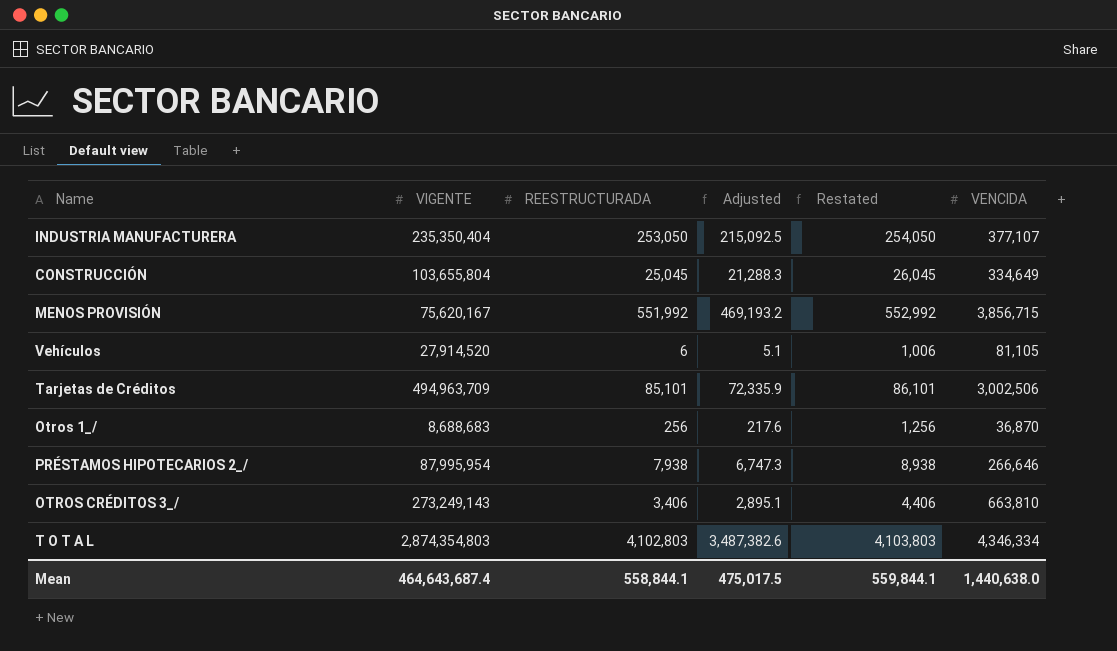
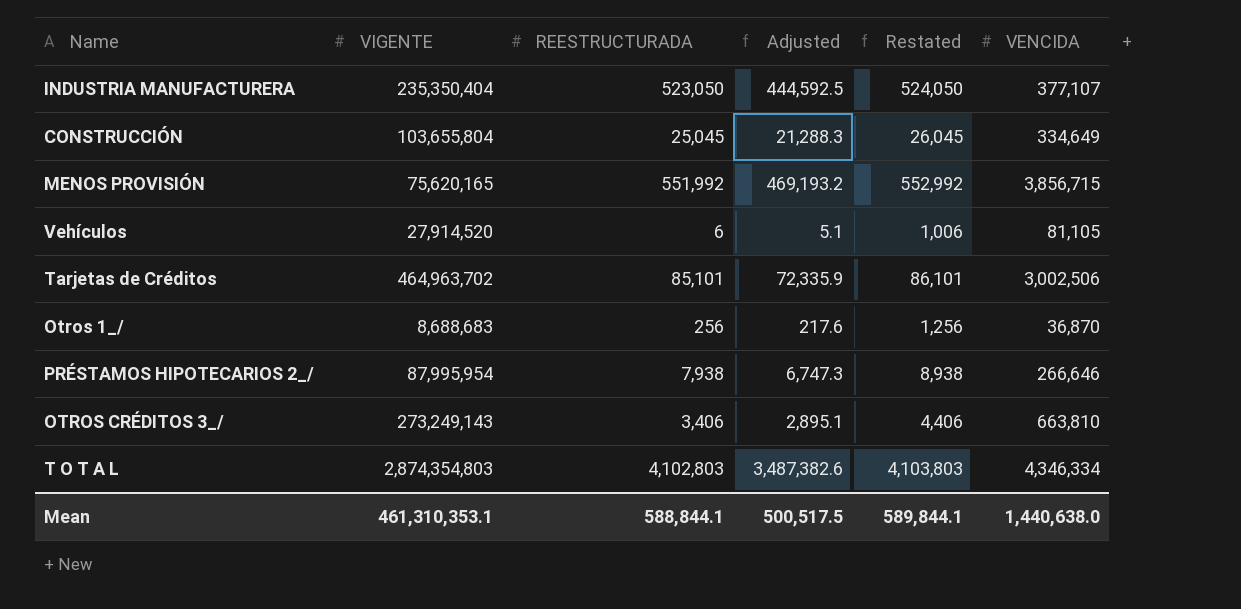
INDUSTRIA MANUFACTURERA | REESTRUCTURADA: 253,050 -> 523,050
INDUSTRIA MANUFACTURERA | Adjusted: 215,092.5 -> 444,592.5
INDUSTRIA MANUFACTURERA | Restated: 254,050 -> 524,050
MENOS PROVISIÓN | VIGENTE: 75,620,167 -> 75,620,165
Tarjetas de Créditos | VIGENTE: 494,963,709 -> 464,963,702
Mean | VIGENTE: 464,643,687.4 -> 461,310,353.1
Mean | REESTRUCTURADA: 558,844.1 -> 588,844.1
Mean | Adjusted: 475,017.5 -> 500,517.5
Mean | Restated: 559,844.1 -> 589,844.1

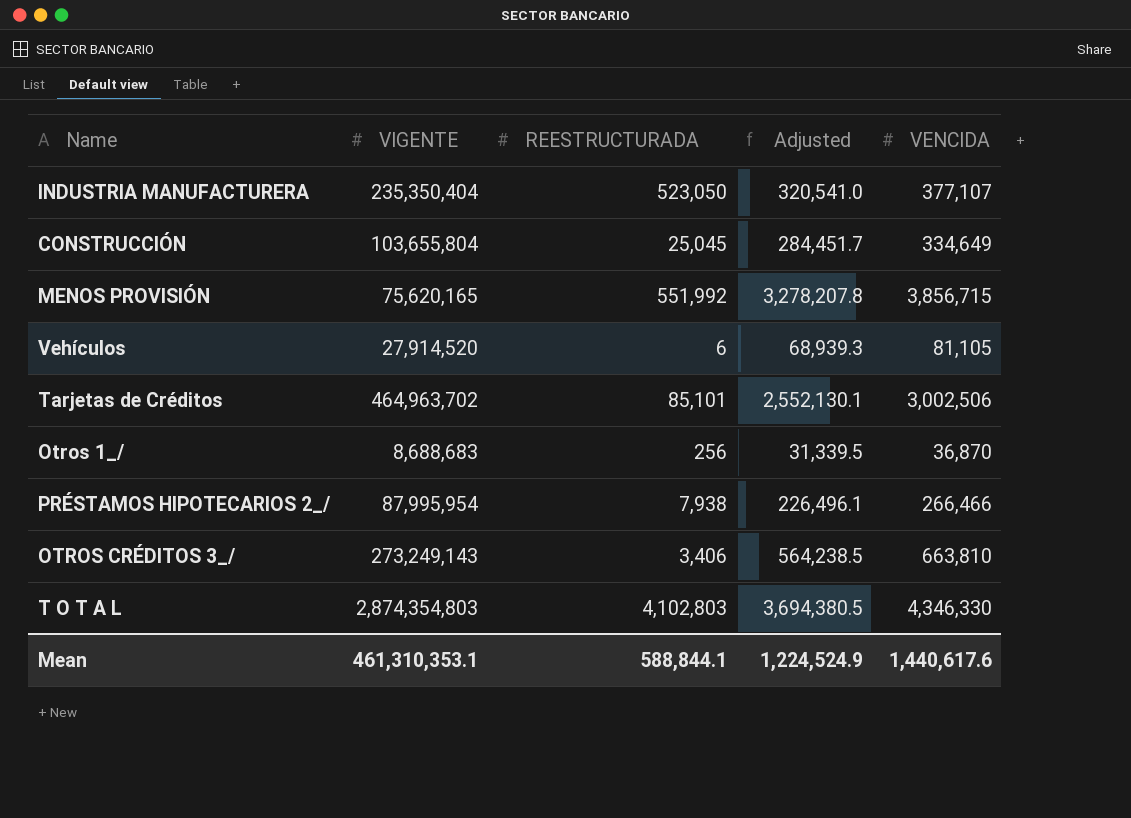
column Restated | formula: [REESTRUCTURADA] + 1000 -> none
column Adjusted | formula: [REESTRUCTURADA] * 0.85 -> [VENCIDA] * 0.85
PRÉSTAMOS HIPOTECARIOS 2_/ | VENCIDA: 266,646 -> 266,466
T O T A L | VENCIDA: 4,346,334 -> 4,346,330
Mean | Adjusted: 500,517.5 -> 1,224,524.9
Mean | VENCIDA: 1,440,638.0 -> 1,440,617.6

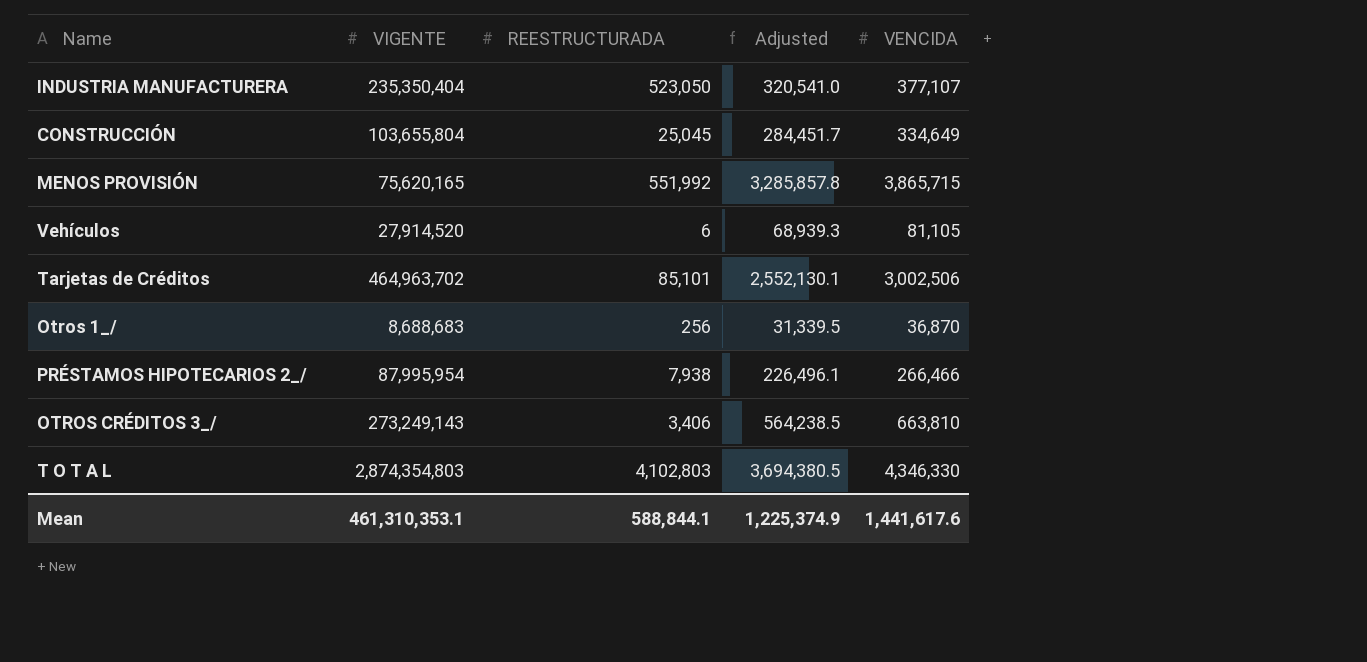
MENOS PROVISIÓN | Adjusted: 3,278,207.8 -> 3,285,857.8
MENOS PROVISIÓN | VENCIDA: 3,856,715 -> 3,865,715
Mean | Adjusted: 1,224,524.9 -> 1,225,374.9
Mean | VENCIDA: 1,440,617.6 -> 1,441,617.6

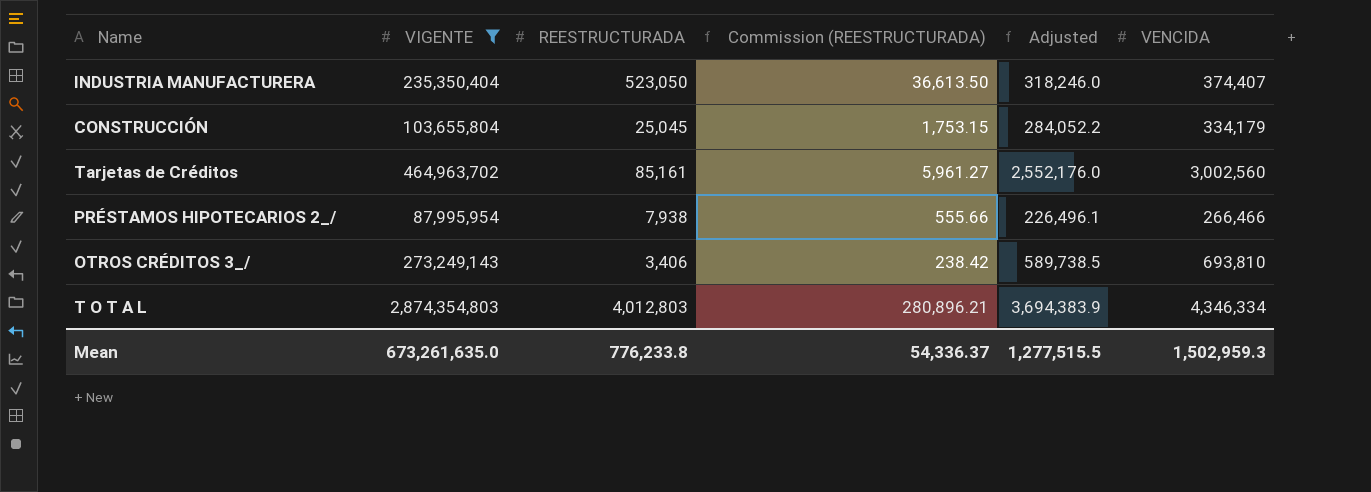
filter: none -> VIGENTE >= 87,995,954
column Commission (REESTRUCTURADA) | formula: none -> [REESTRUCTURADA] * 0.07
INDUSTRIA MANUFACTURERA | Adjusted: 320,541.0 -> 318,246.0
INDUSTRIA MANUFACTURERA | VENCIDA: 377,107 -> 374,407
CONSTRUCCIÓN | Adjusted: 284,451.7 -> 284,052.2
CONSTRUCCIÓN | VENCIDA: 334,649 -> 334,179
Tarjetas de Créditos | REESTRUCTURADA: 85,101 -> 85,161
Tarjetas de Créditos | Adjusted: 2,552,130.1 -> 2,552,176.0
Tarjetas de Créditos | VENCIDA: 3,002,506 -> 3,002,560
OTROS CRÉDITOS 3_/ | Adjusted: 564,238.5 -> 589,738.5
OTROS CRÉDITOS 3_/ | VENCIDA: 663,810 -> 693,810
T O T A L | REESTRUCTURADA: 4,102,803 -> 4,012,803
T O T A L | Adjusted: 3,694,380.5 -> 3,694,383.9
T O T A L | VENCIDA: 4,346,330 -> 4,346,334
Mean | VIGENTE: 461,310,353.1 -> 673,261,635.0
Mean | REESTRUCTURADA: 588,844.1 -> 776,233.8
Mean | Adjusted: 1,225,374.9 -> 1,277,515.5
Mean | VENCIDA: 1,441,617.6 -> 1,502,959.3

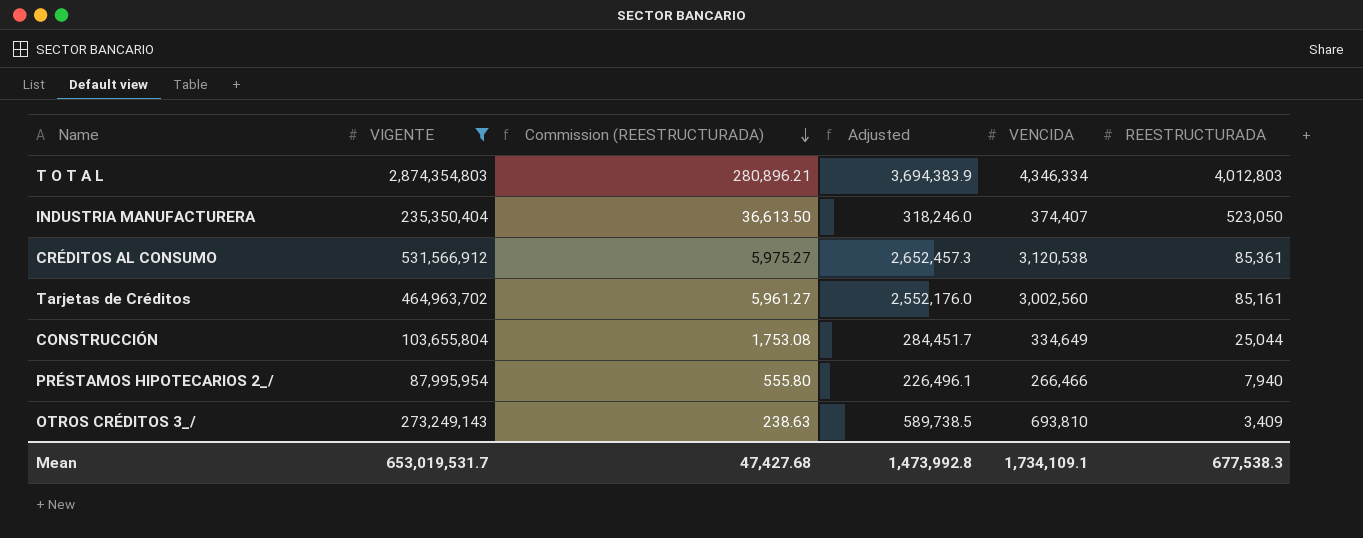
row order: none -> Commission (REESTRUCTURADA) descending
column REESTRUCTURADA | position: 3 -> 6
row CRÉDITOS AL CONSUMO: none -> 531,566,912 | 5,975.27 | 2,652,457.3 | 3,120,538 | 85,361
CONSTRUCCIÓN | Commission (REESTRUCTURADA): 1,753.15 -> 1,753.08
CONSTRUCCIÓN | Adjusted: 284,052.2 -> 284,451.7
CONSTRUCCIÓN | VENCIDA: 334,179 -> 334,649
CONSTRUCCIÓN | REESTRUCTURADA: 25,045 -> 25,044
PRÉSTAMOS HIPOTECARIOS 2_/ | Commission (REESTRUCTURADA): 555.66 -> 555.80
PRÉSTAMOS HIPOTECARIOS 2_/ | REESTRUCTURADA: 7,938 -> 7,940
OTROS CRÉDITOS 3_/ | Commission (REESTRUCTURADA): 238.42 -> 238.63
OTROS CRÉDITOS 3_/ | REESTRUCTURADA: 3,406 -> 3,409
Mean | VIGENTE: 673,261,635.0 -> 653,019,531.7
Mean | Commission (REESTRUCTURADA): 54,336.37 -> 47,427.68
Mean | Adjusted: 1,277,515.5 -> 1,473,992.8
Mean | VENCIDA: 1,502,959.3 -> 1,734,109.1
Mean | REESTRUCTURADA: 776,233.8 -> 677,538.3

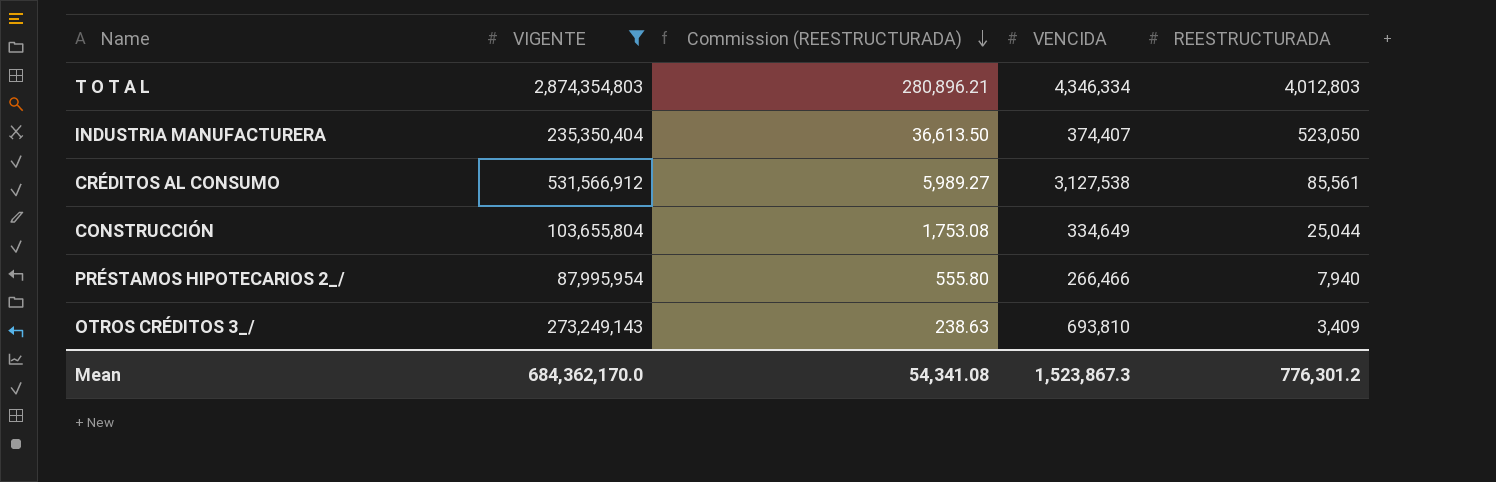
column Adjusted | formula: [VENCIDA] * 0.85 -> none
row Tarjetas de Créditos: 464,963,702 | 5,961.27 | 2,552,176.0 | 3,002,560 | 85,161 -> none
CRÉDITOS AL CONSUMO | Commission (REESTRUCTURADA): 5,975.27 -> 5,989.27
CRÉDITOS AL CONSUMO | VENCIDA: 3,120,538 -> 3,127,538
CRÉDITOS AL CONSUMO | REESTRUCTURADA: 85,361 -> 85,561
Mean | VIGENTE: 653,019,531.7 -> 684,362,170.0
Mean | Commission (REESTRUCTURADA): 47,427.68 -> 54,341.08
Mean | VENCIDA: 1,734,109.1 -> 1,523,867.3
Mean | REESTRUCTURADA: 677,538.3 -> 776,301.2

